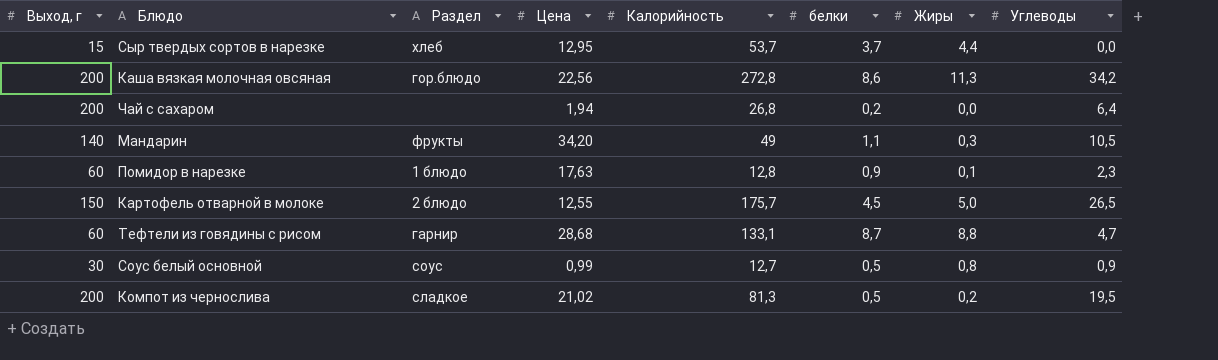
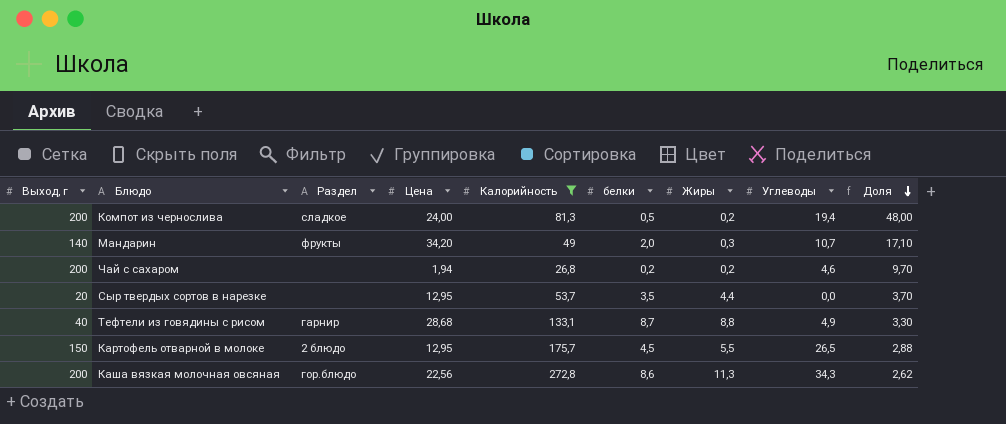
filter: none -> Калорийность >= 26,8
row order: none -> Доля descending
column Доля | formula: none -> [Цена] / [белки]
Компот из чернослива | Цена: 21,02 -> 24,00
Компот из чернослива | Углеводы: 19,5 -> 19,4
Мандарин | белки: 1,1 -> 2,0
Мандарин | Углеводы: 10,5 -> 10,7
Чай с сахаром | Жиры: 0,0 -> 0,2
Чай с сахаром | Углеводы: 6,4 -> 4,6
Сыр твердых сортов в нарезке | Выход, г: 15 -> 20
Сыр твердых сортов в нарезке | Раздел: хлеб -> none
Сыр твердых сортов в нарезке | белки: 3,7 -> 3,5
Тефтели из говядины с рисом | Выход, г: 60 -> 40
Тефтели из говядины с рисом | Углеводы: 4,7 -> 4,9
Картофель отварной в молоке | Цена: 12,55 -> 12,95
Картофель отварной в молоке | Жиры: 5,0 -> 5,5
Каша вязкая молочная овсяная | Углеводы: 34,2 -> 34,3

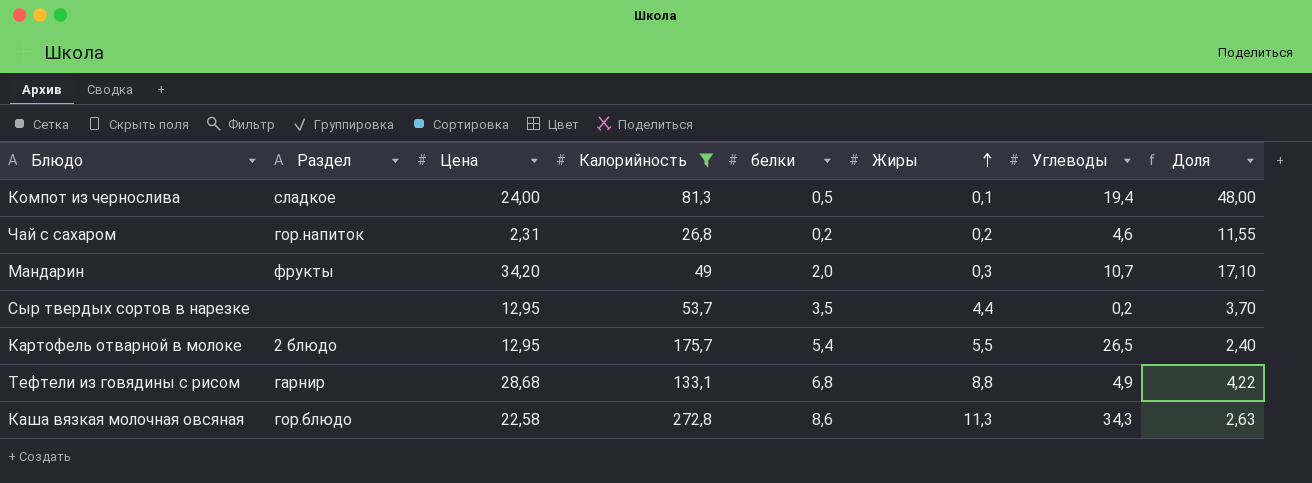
row order: Доля descending -> Жиры ascending
column Выход, г | position: 1 -> none
Компот из чернослива | Жиры: 0,2 -> 0,1
Чай с сахаром | Раздел: none -> гор.напиток
Чай с сахаром | Цена: 1,94 -> 2,31
Чай с сахаром | Доля: 9,70 -> 11,55
Сыр твердых сортов в нарезке | Углеводы: 0,0 -> 0,2
Картофель отварной в молоке | белки: 4,5 -> 5,4
Картофель отварной в молоке | Доля: 2,88 -> 2,40
Тефтели из говядины с рисом | белки: 8,7 -> 6,8
Тефтели из говядины с рисом | Доля: 3,30 -> 4,22
Каша вязкая молочная овсяная | Цена: 22,56 -> 22,58
Каша вязкая молочная овсяная | Доля: 2,62 -> 2,63

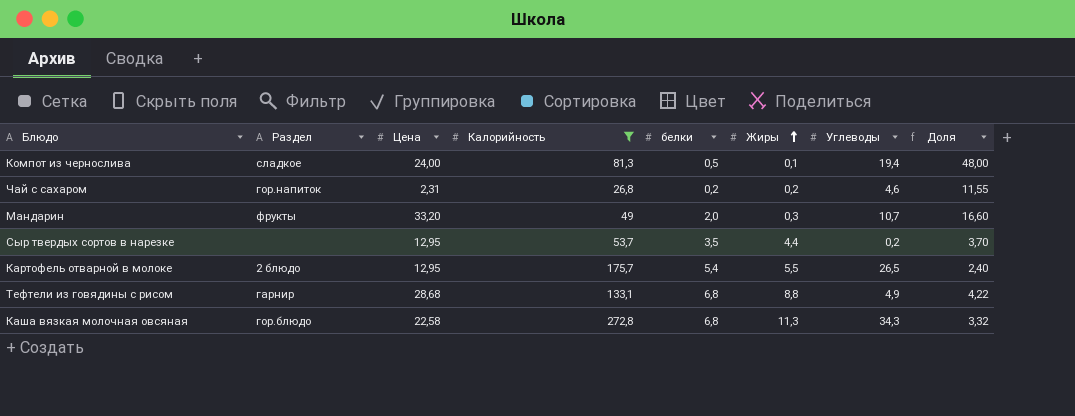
Мандарин | Цена: 34,20 -> 33,20
Мандарин | Доля: 17,10 -> 16,60
Каша вязкая молочная овсяная | белки: 8,6 -> 6,8
Каша вязкая молочная овсяная | Доля: 2,63 -> 3,32

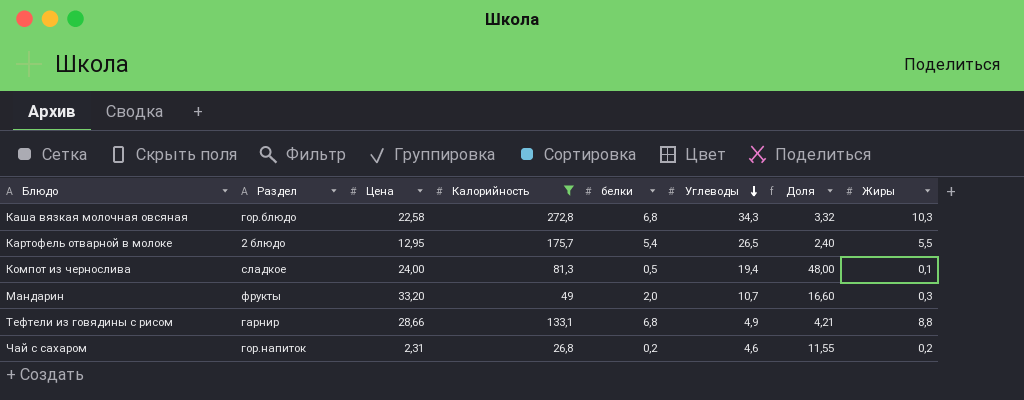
row order: Жиры ascending -> Углеводы descending
column Жиры | position: 6 -> 8
row Сыр твердых сортов в нарезке: none | 12,95 | 53,7 | 3,5 | 4,4 | 0,2 | 3,70 -> none
Каша вязкая молочная овсяная | Жиры: 11,3 -> 10,3
Тефтели из говядины с рисом | Цена: 28,68 -> 28,66
Тефтели из говядины с рисом | Доля: 4,22 -> 4,21

